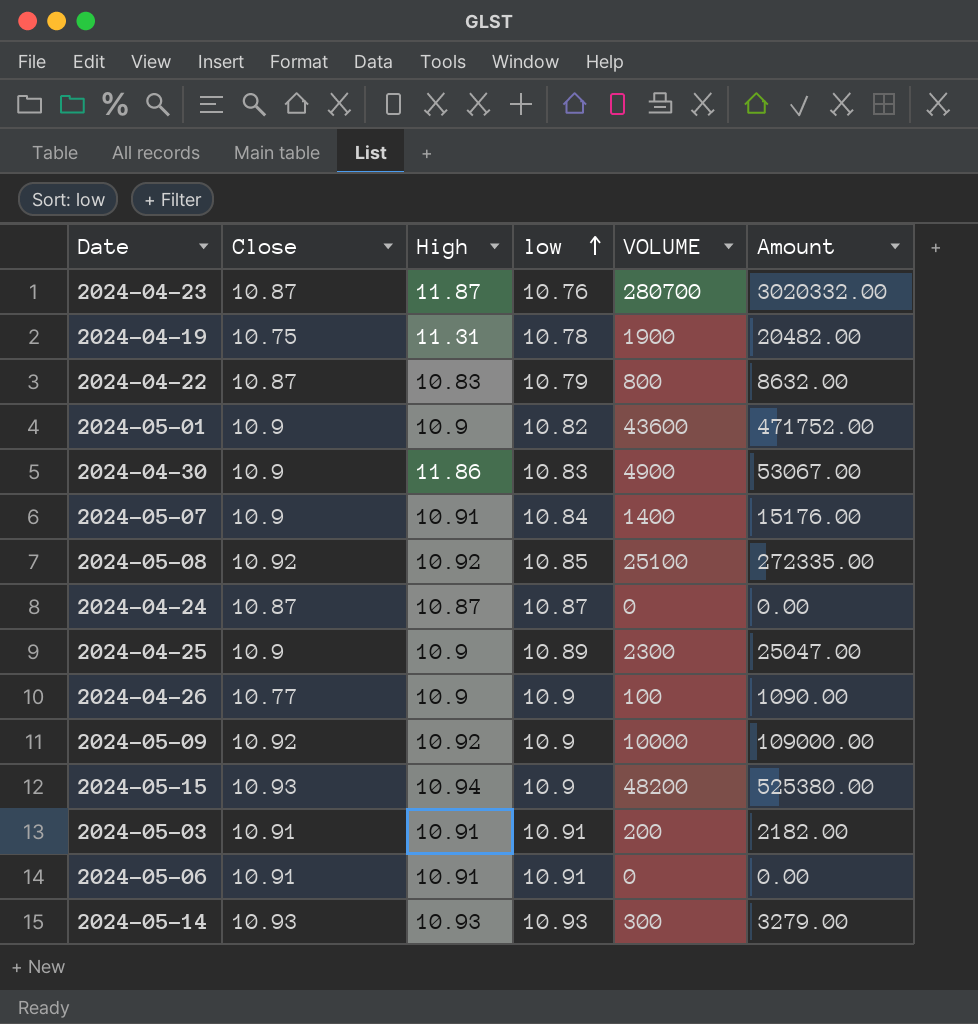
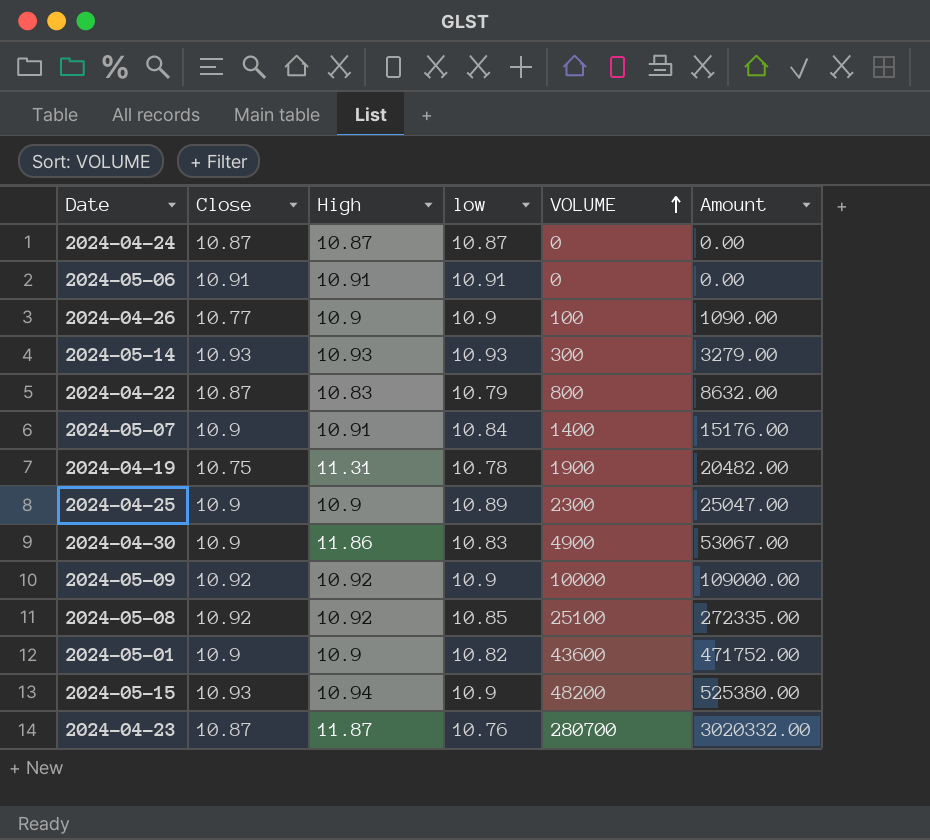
row order: low ascending -> VOLUME ascending
row 2024-05-03: 10.91 | 10.91 | 10.91 | 200 | 2182.00 -> none

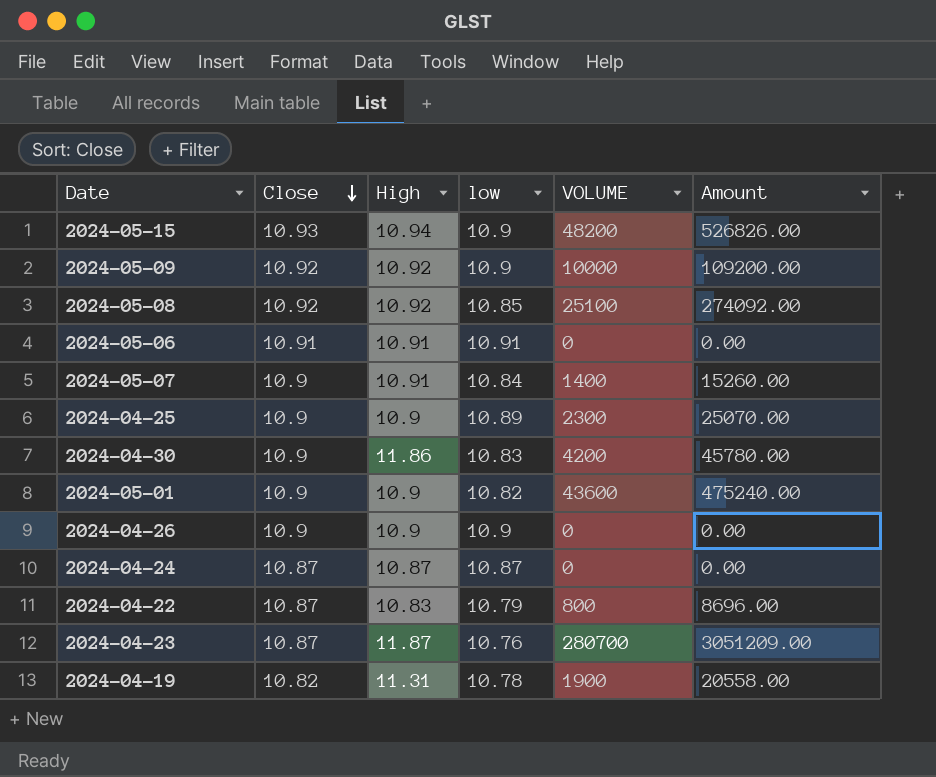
row order: VOLUME ascending -> Close descending
column Amount | formula: [low] * [VOLUME] -> [Close] * [VOLUME]
row 2024-05-14: 10.93 | 10.93 | 10.93 | 300 | 3279.00 -> none
2024-04-30 | VOLUME: 4900 -> 4200
2024-04-26 | Close: 10.77 -> 10.9
2024-04-26 | VOLUME: 100 -> 0
2024-04-19 | Close: 10.75 -> 10.82

